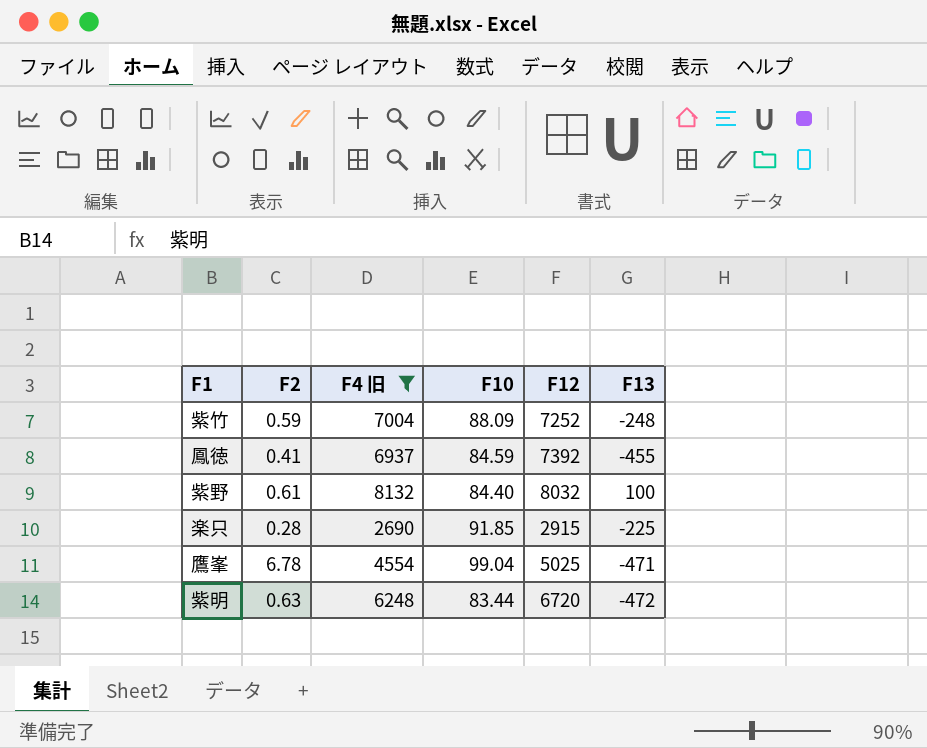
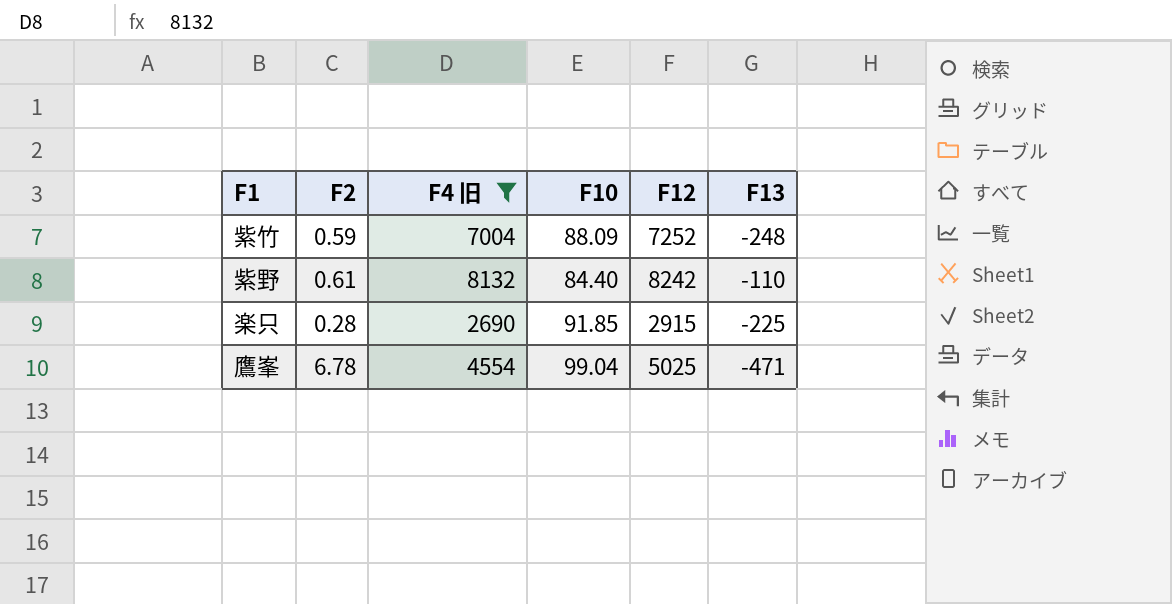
row 鳳徳: 0.41 | 6937 | 84.59 | 7392 | -455 -> none
row 紫明: 0.63 | 6248 | 83.44 | 6720 | -472 -> none
紫野 | F12: 8032 -> 8242
紫野 | F13: 100 -> -110

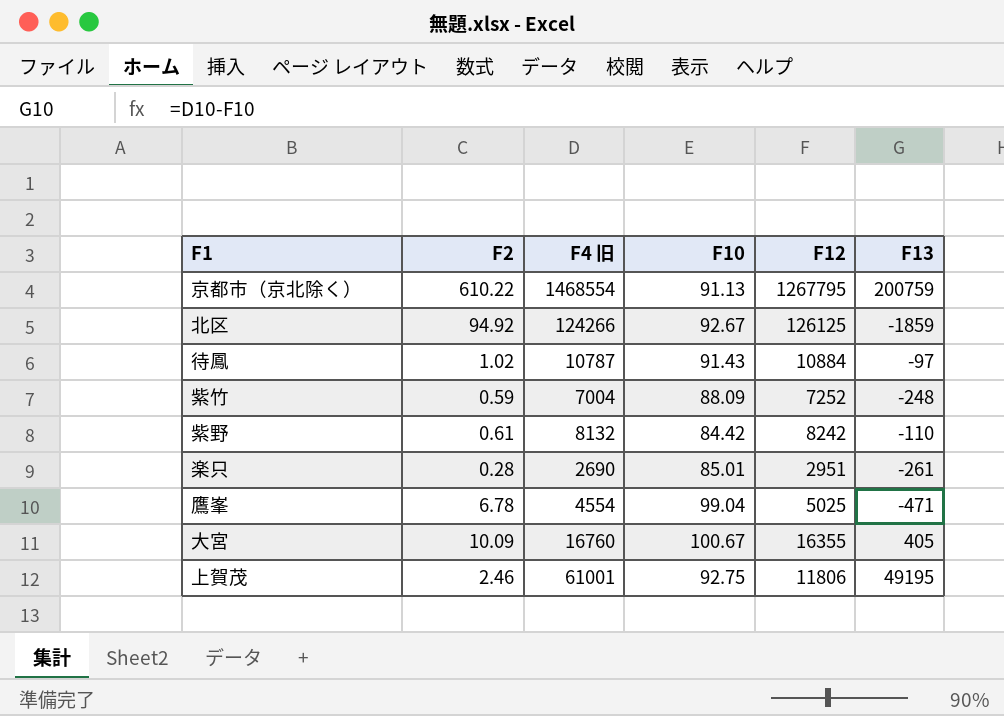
filter: F4 旧 <= 8132 -> none
紫野 | F10: 84.40 -> 84.42
楽只 | F10: 91.85 -> 85.01
楽只 | F12: 2915 -> 2951
楽只 | F13: -225 -> -261

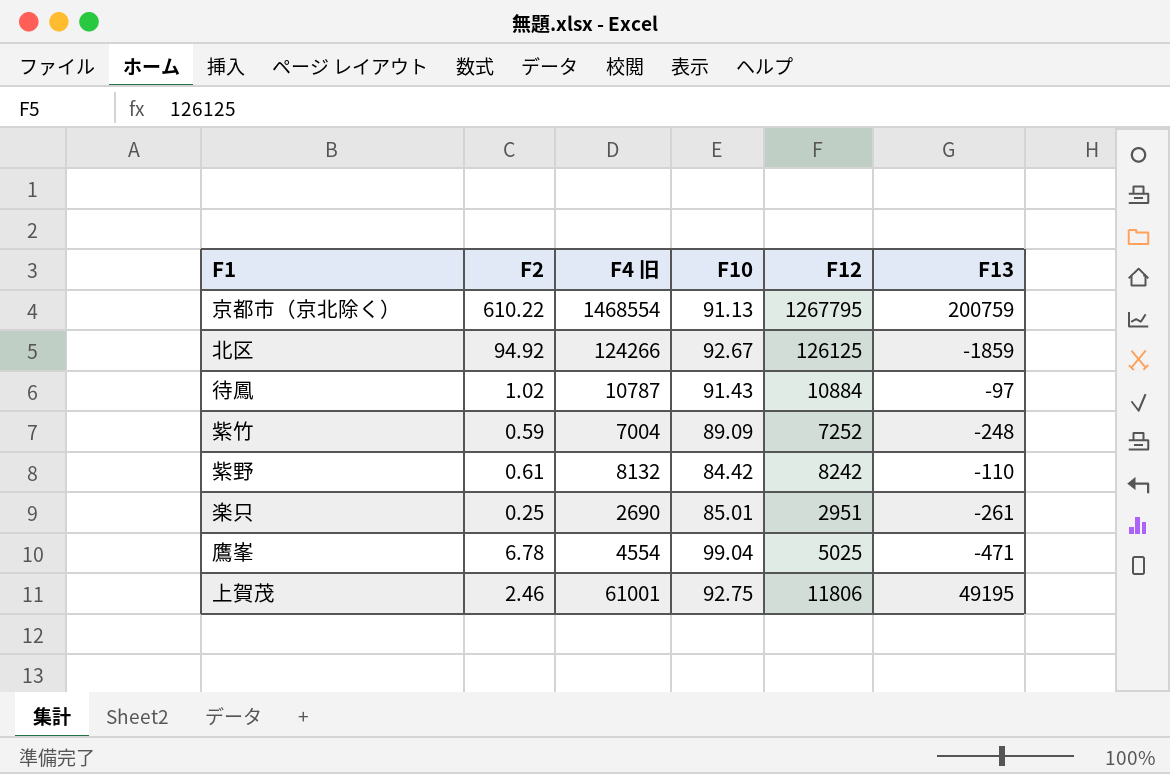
row 大宮: 10.09 | 16760 | 100.67 | 16355 | 405 -> none
紫竹 | F10: 88.09 -> 89.09
楽只 | F2: 0.28 -> 0.25

